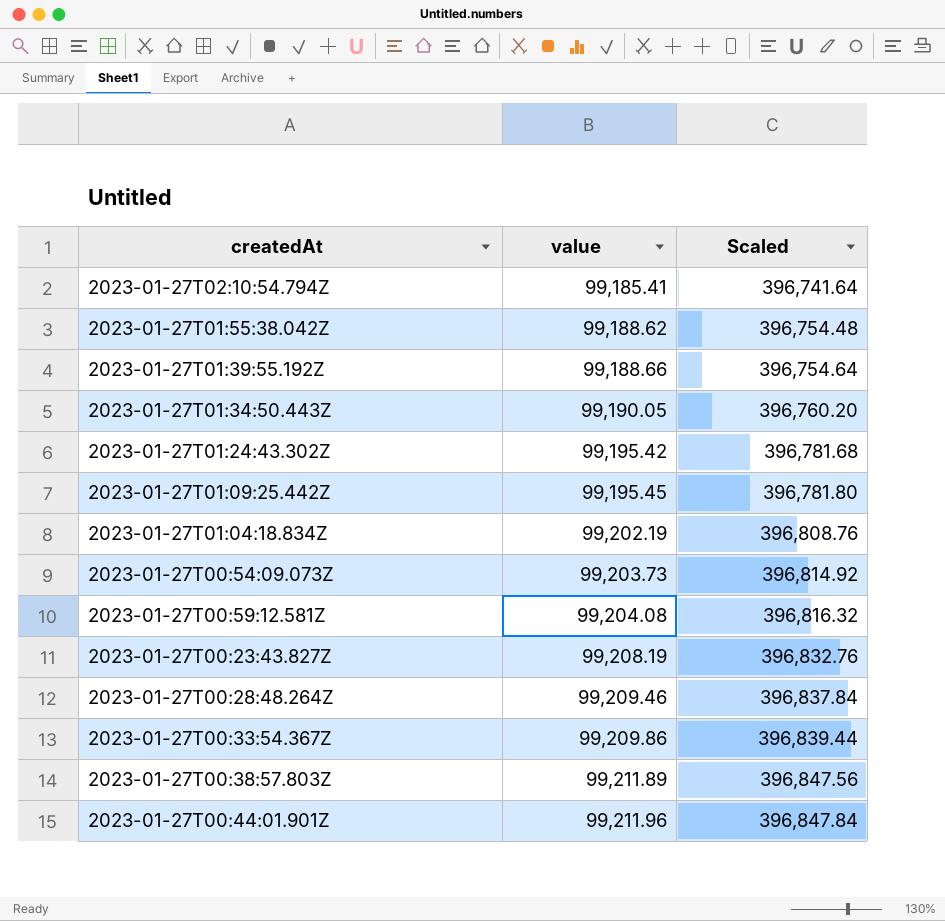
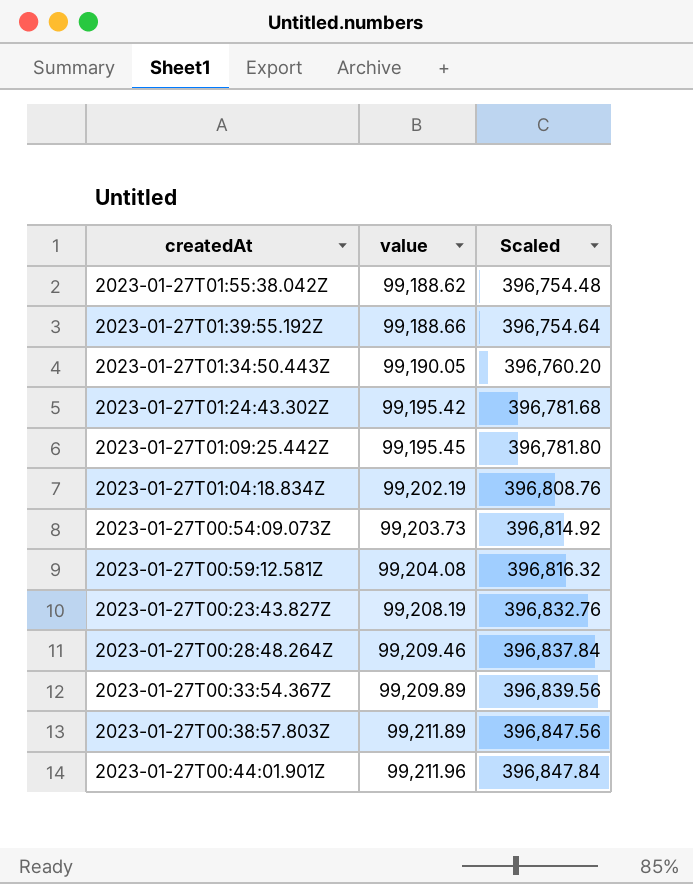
row 2023-01-27T02:10:54.794Z: 99,185.41 | 396,741.64 -> none
2023-01-27T00:33:54.367Z | value: 99,209.86 -> 99,209.89
2023-01-27T00:33:54.367Z | Scaled: 396,839.44 -> 396,839.56

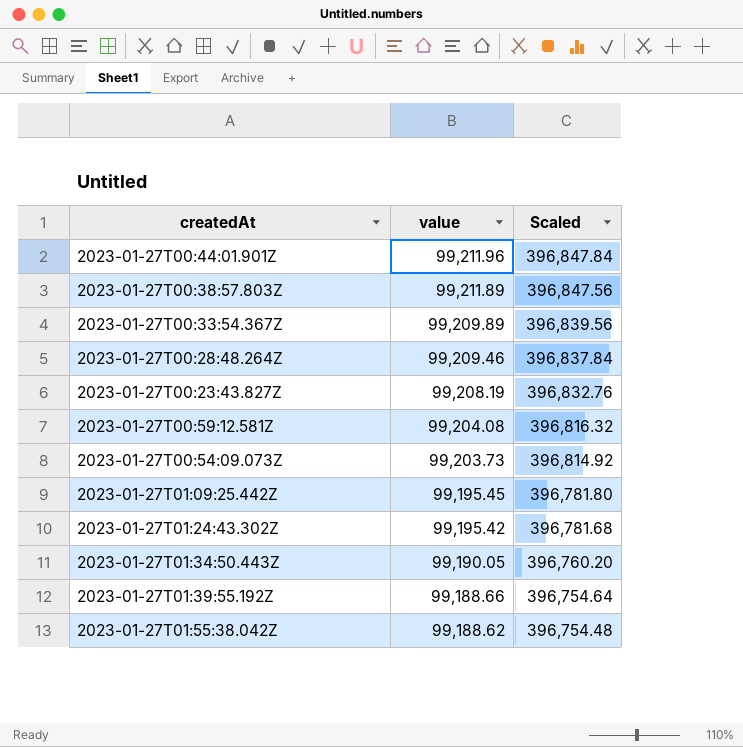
row order: value ascending -> value descending
row 2023-01-27T01:04:18.834Z: 99,202.19 | 396,808.76 -> none

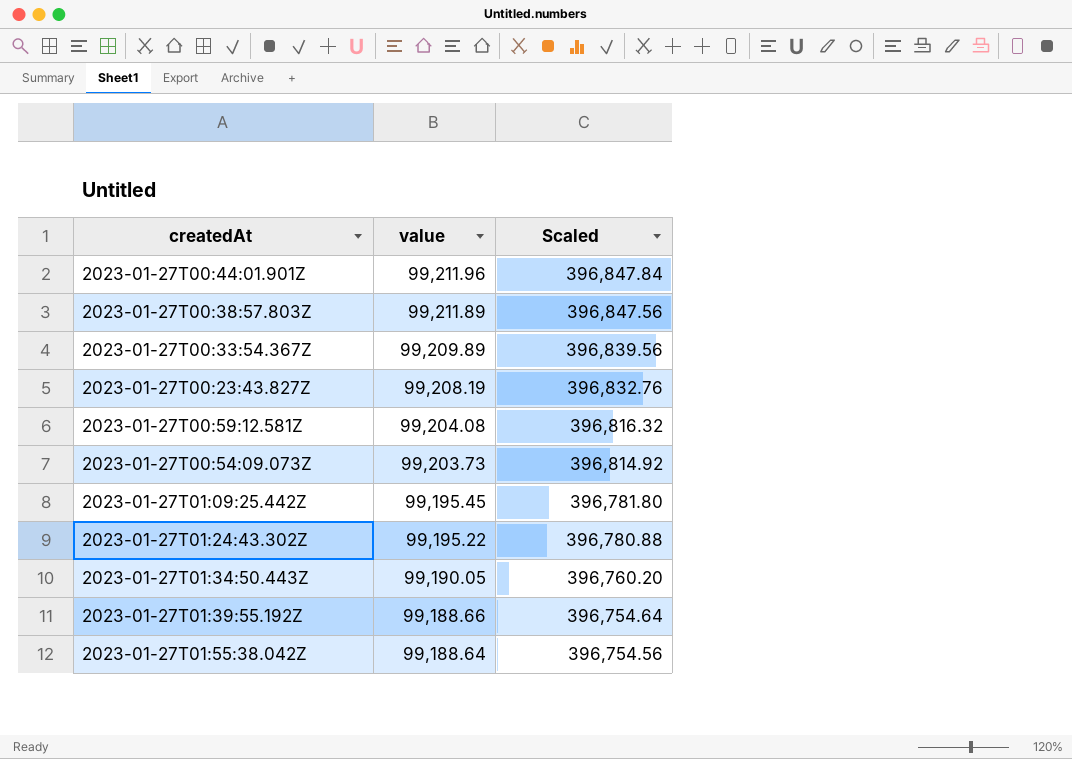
row 2023-01-27T00:28:48.264Z: 99,209.46 | 396,837.84 -> none
2023-01-27T01:24:43.302Z | value: 99,195.42 -> 99,195.22
2023-01-27T01:24:43.302Z | Scaled: 396,781.68 -> 396,780.88
2023-01-27T01:55:38.042Z | value: 99,188.62 -> 99,188.64
2023-01-27T01:55:38.042Z | Scaled: 396,754.48 -> 396,754.56

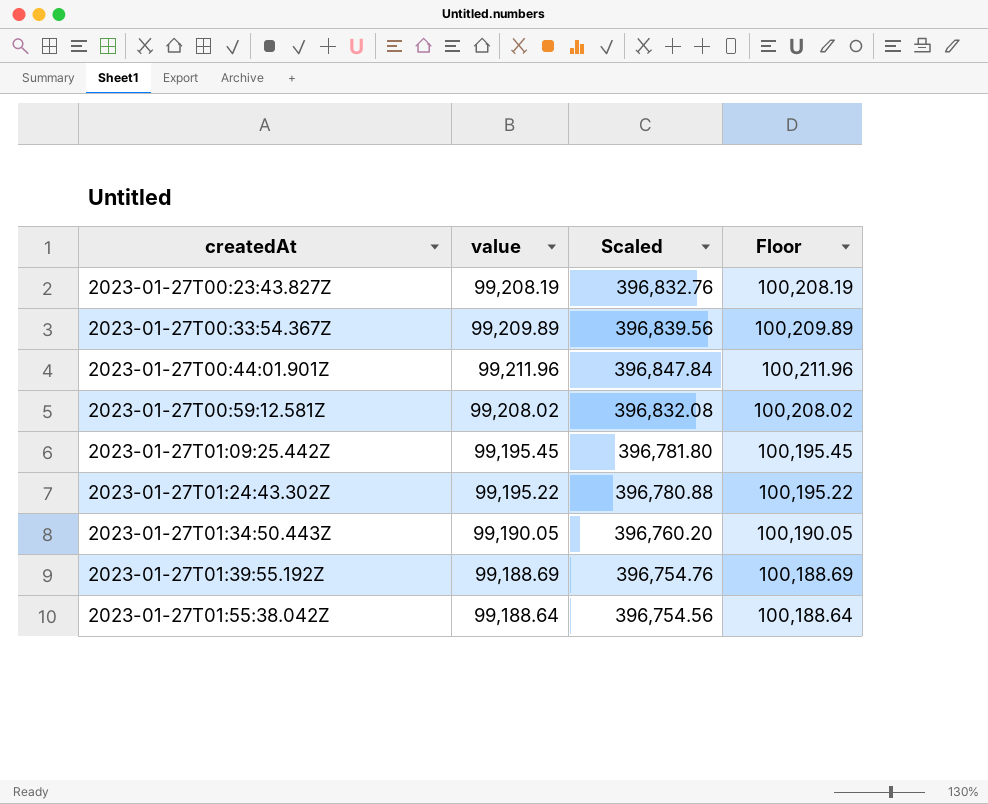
row order: value descending -> createdAt ascending
column Floor | formula: none -> [value] + 1000
row 2023-01-27T00:38:57.803Z: 99,211.89 | 396,847.56 -> none
row 2023-01-27T00:54:09.073Z: 99,203.73 | 396,814.92 -> none
2023-01-27T00:59:12.581Z | value: 99,204.08 -> 99,208.02
2023-01-27T00:59:12.581Z | Scaled: 396,816.32 -> 396,832.08
2023-01-27T01:39:55.192Z | value: 99,188.66 -> 99,188.69
2023-01-27T01:39:55.192Z | Scaled: 396,754.64 -> 396,754.76

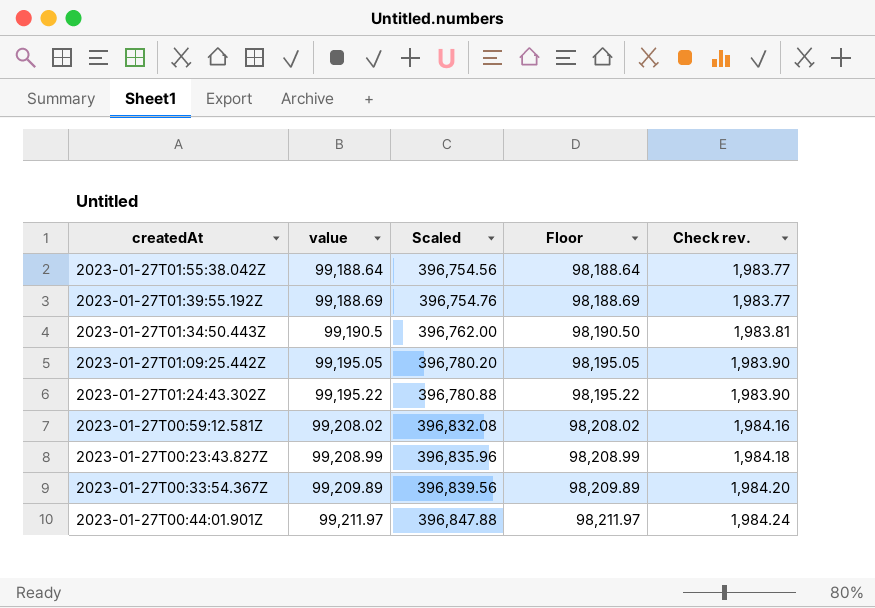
row order: createdAt ascending -> value ascending
column Floor | formula: [value] + 1000 -> [value] - 1000
column Check rev. | formula: none -> [value] * 0.02
2023-01-27T01:34:50.443Z | value: 99,190.05 -> 99,190.5
2023-01-27T01:34:50.443Z | Scaled: 396,760.20 -> 396,762.00
2023-01-27T01:09:25.442Z | value: 99,195.45 -> 99,195.05
2023-01-27T01:09:25.442Z | Scaled: 396,781.80 -> 396,780.20
2023-01-27T00:23:43.827Z | value: 99,208.19 -> 99,208.99
2023-01-27T00:23:43.827Z | Scaled: 396,832.76 -> 396,835.96
2023-01-27T00:44:01.901Z | value: 99,211.96 -> 99,211.97
2023-01-27T00:44:01.901Z | Scaled: 396,847.84 -> 396,847.88

